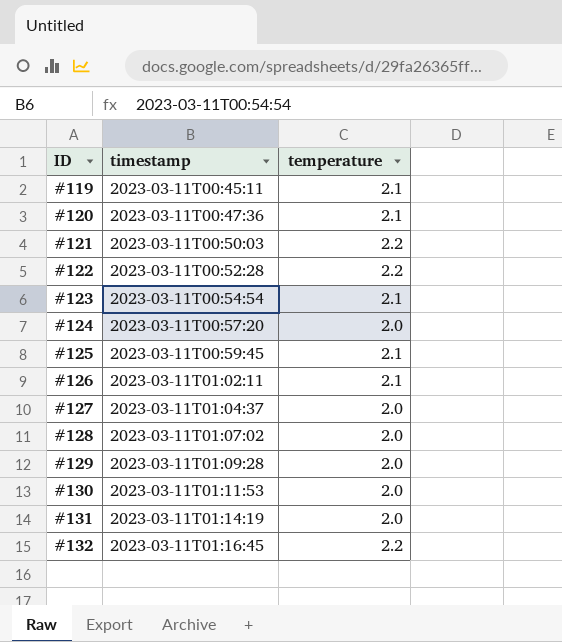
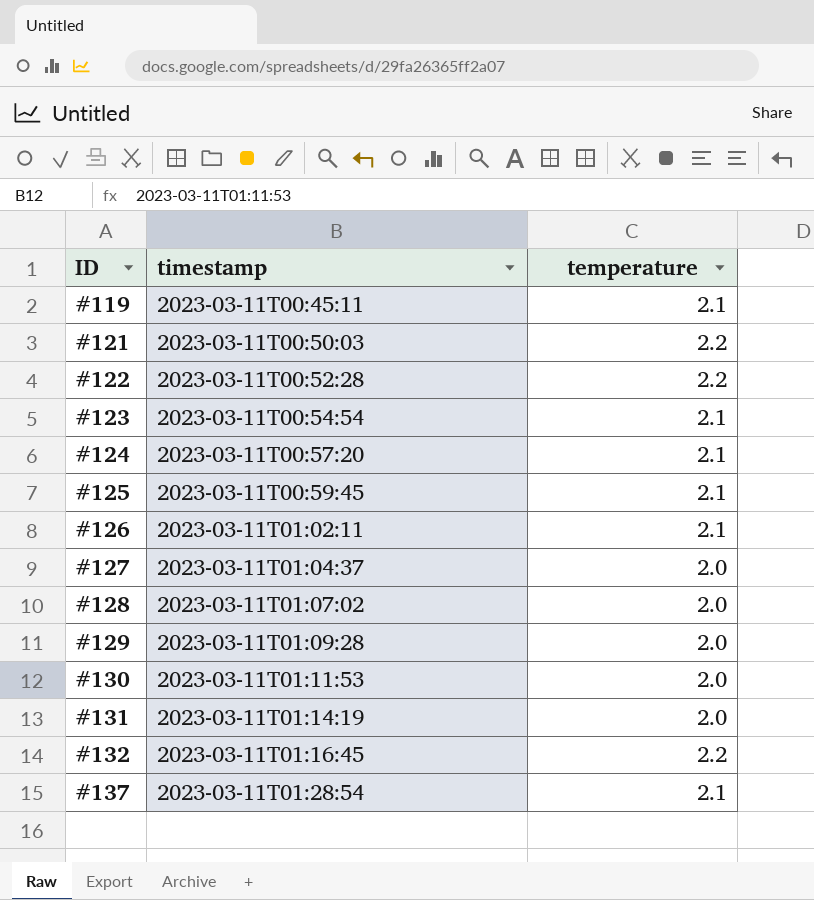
row #120: 2023-03-11T00:47:36 | 2.1 -> none
#124 | temperature: 2.0 -> 2.1
row #137: none -> 2023-03-11T01:28:54 | 2.1

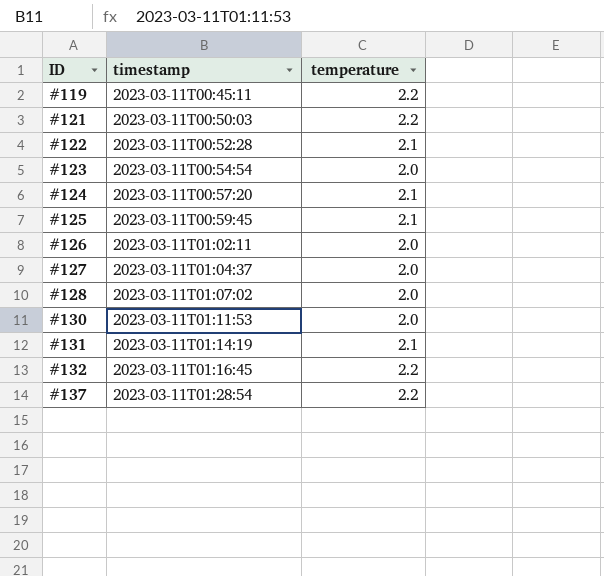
row #129: 2023-03-11T01:09:28 | 2.0 -> none
#119 | temperature: 2.1 -> 2.2
#122 | temperature: 2.2 -> 2.1
#123 | temperature: 2.1 -> 2.0
#126 | temperature: 2.1 -> 2.0
#131 | temperature: 2.0 -> 2.1
#137 | temperature: 2.1 -> 2.2

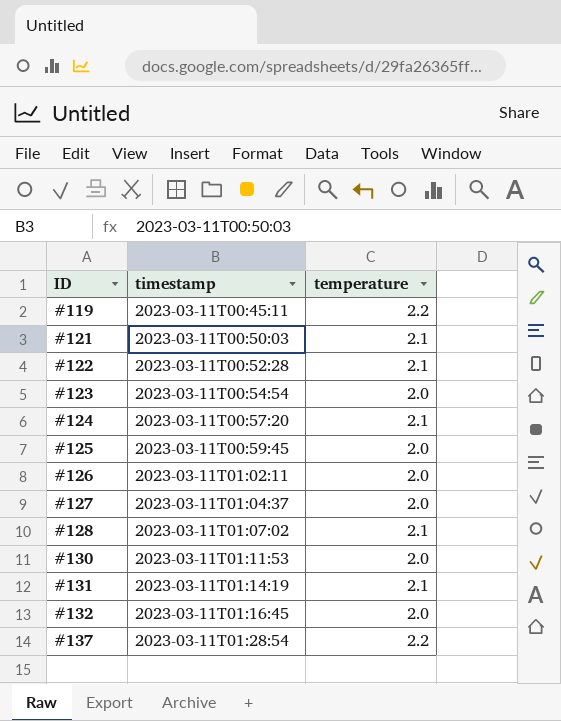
#121 | temperature: 2.2 -> 2.1
#125 | temperature: 2.1 -> 2.0
#128 | temperature: 2.0 -> 2.1
#132 | temperature: 2.2 -> 2.0

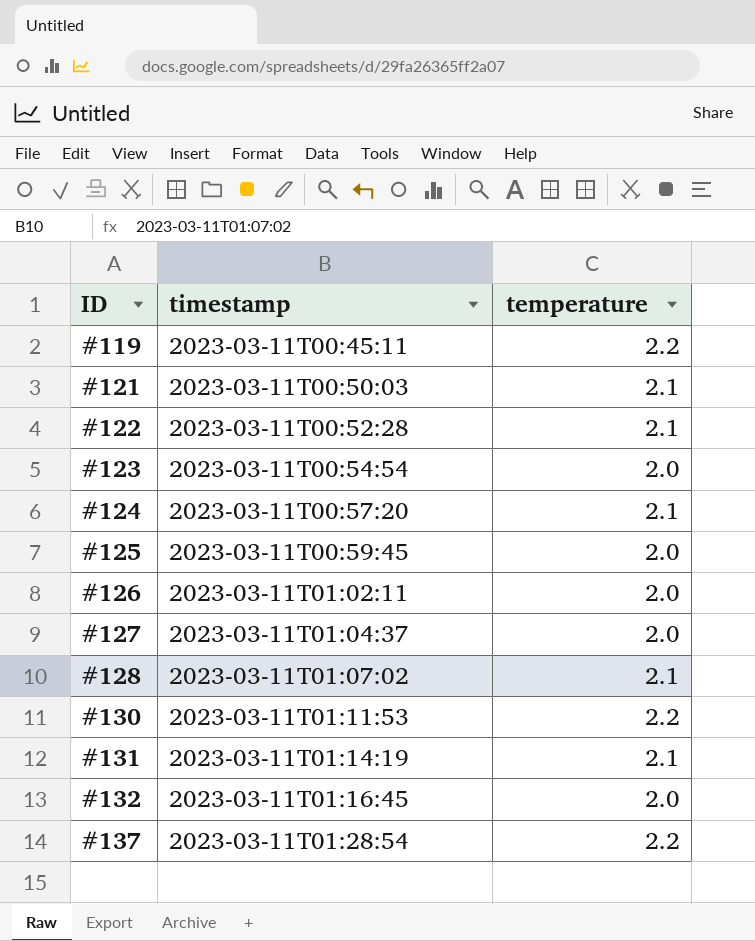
#130 | temperature: 2.0 -> 2.2

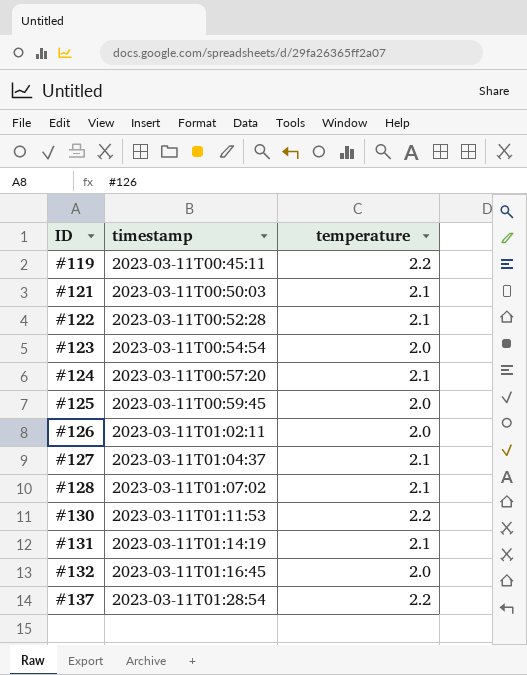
#127 | temperature: 2.0 -> 2.1

